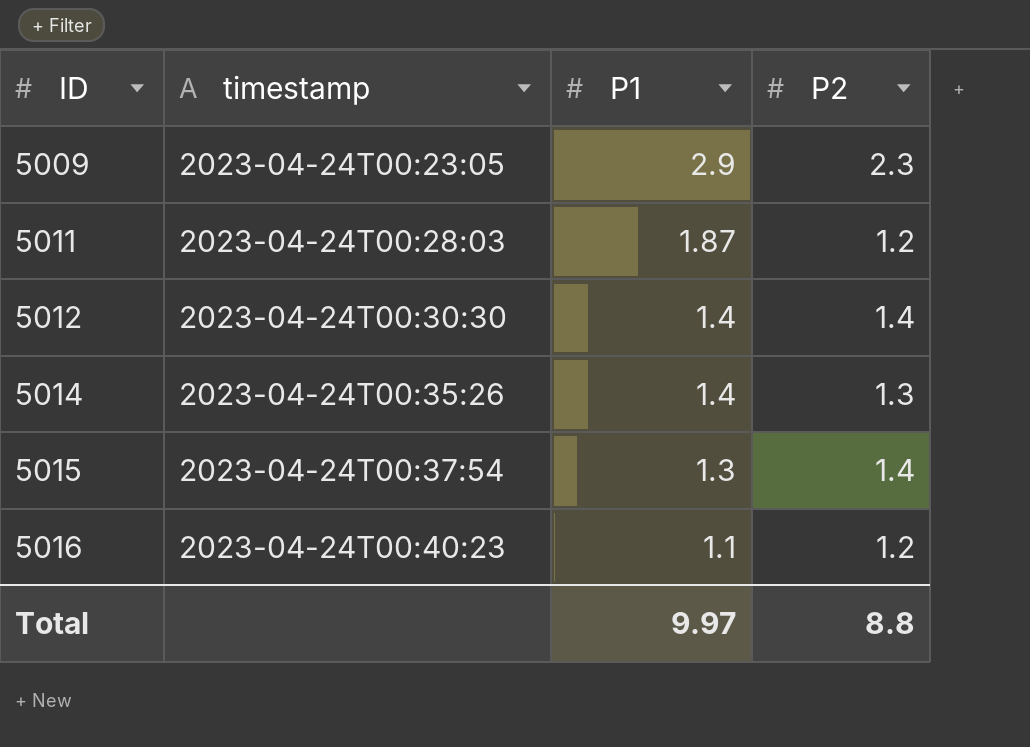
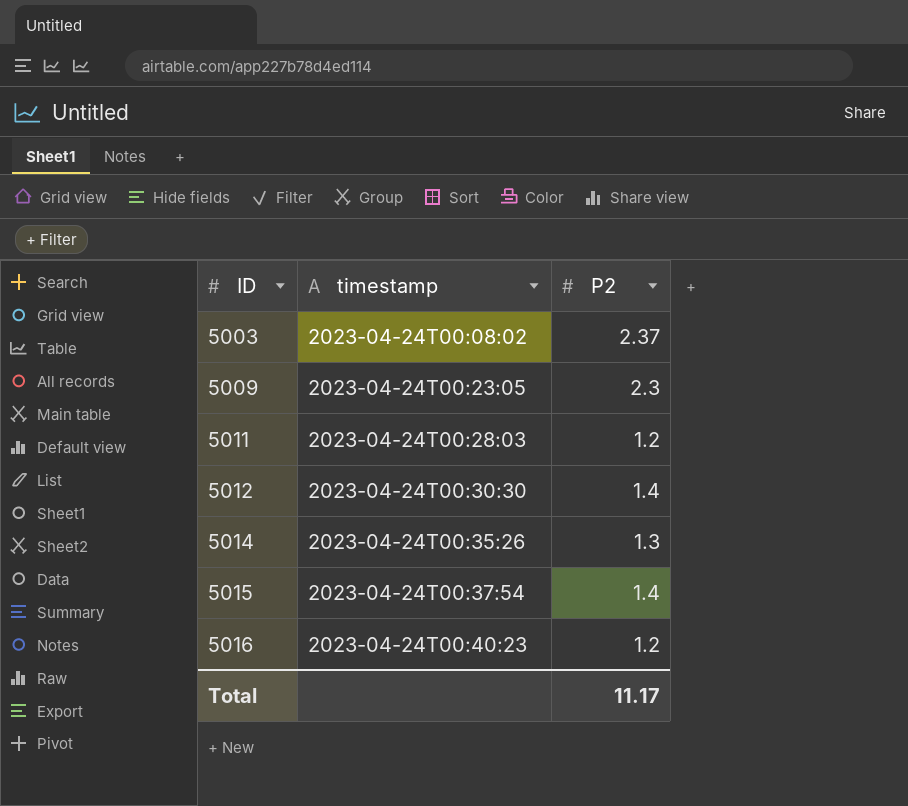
column P1 | position: 3 -> none
row 5003: none -> 2023-04-24T00:08:02 | 2.37
Total | P2: 8.8 -> 11.17

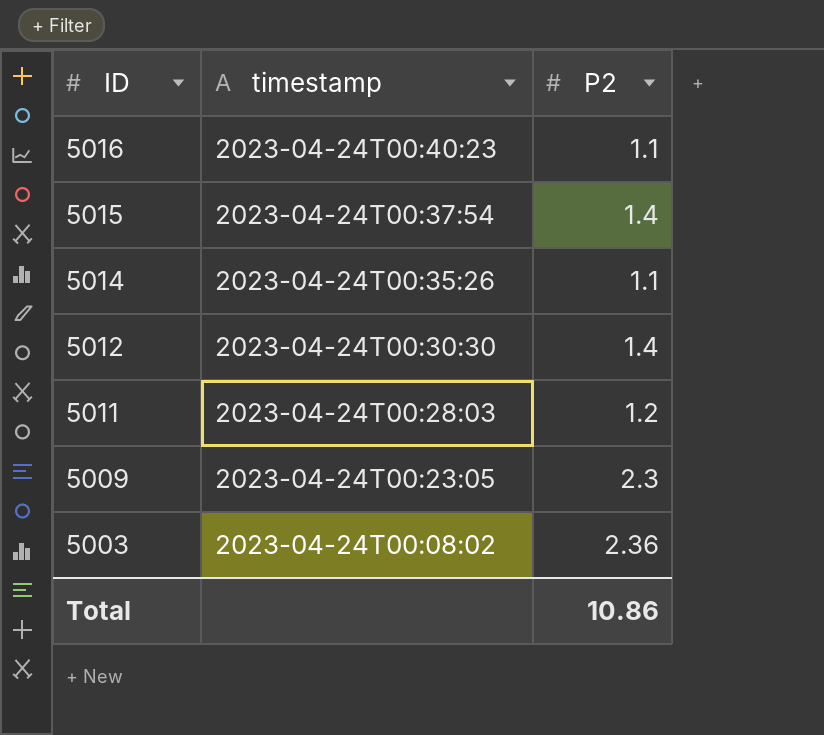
row order: ID ascending -> ID descending
5016 | P2: 1.2 -> 1.1
5014 | P2: 1.3 -> 1.1
5003 | P2: 2.37 -> 2.36
Total | P2: 11.17 -> 10.86

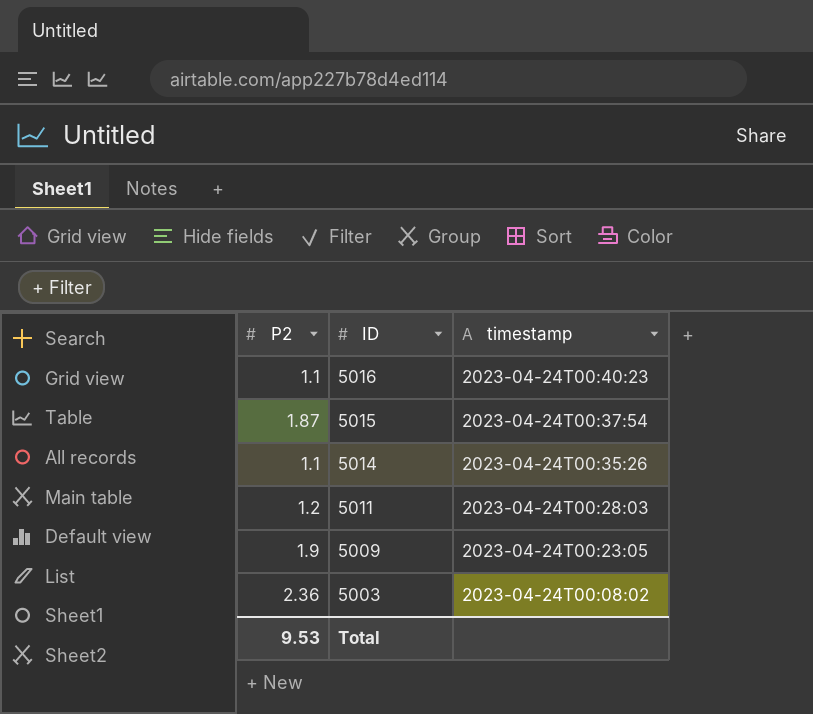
column P2 | position: 3 -> 1
row 5012: 2023-04-24T00:30:30 | 1.4 -> none
5015 | P2: 1.4 -> 1.87
5009 | P2: 2.3 -> 1.9
Total | P2: 10.86 -> 9.53

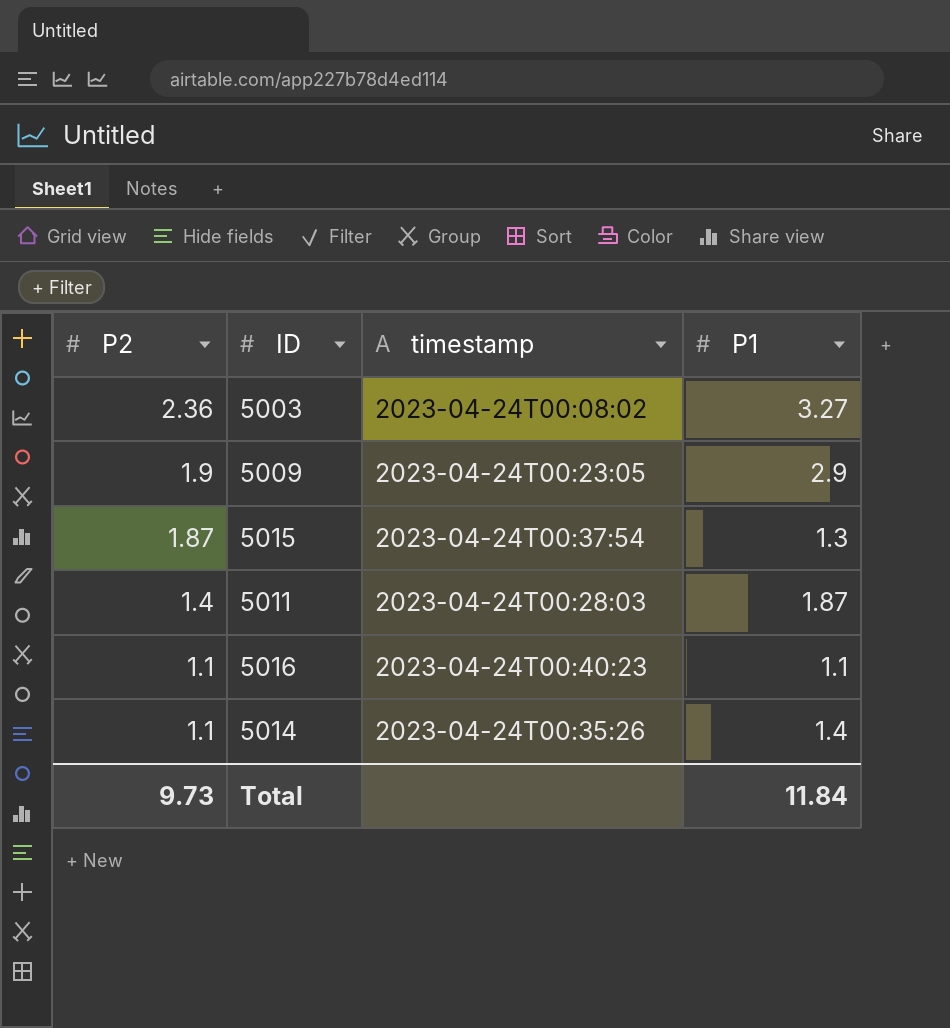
row order: ID descending -> P2 descending
column P1 | position: none -> 4
5011 | P2: 1.2 -> 1.4
Total | P2: 9.53 -> 9.73

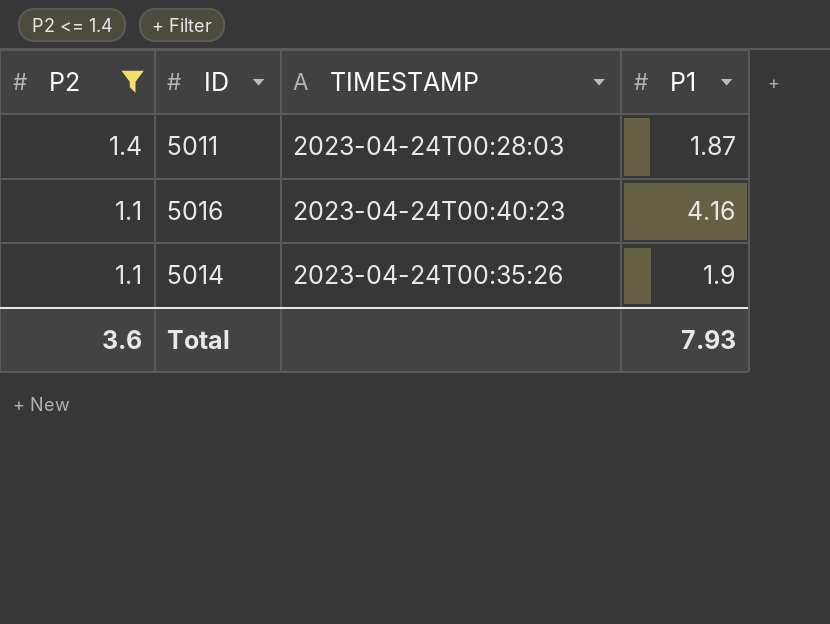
filter: none -> P2 <= 1.4
column name: timestamp -> TIMESTAMP
5016 | P1: 1.1 -> 4.16
5014 | P1: 1.4 -> 1.9
Total | P2: 9.73 -> 3.6
Total | P1: 11.84 -> 7.93

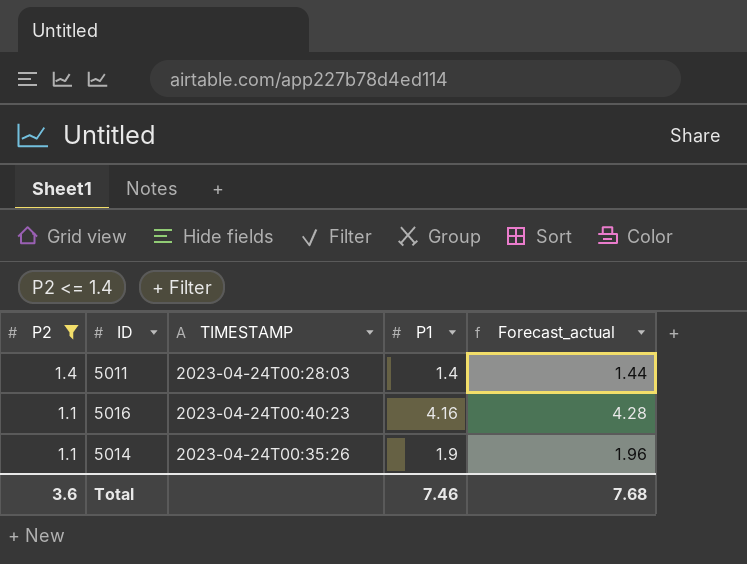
column Forecast_actual | formula: none -> [P1] * 1.03
5011 | P1: 1.87 -> 1.4
Total | P1: 7.93 -> 7.46

